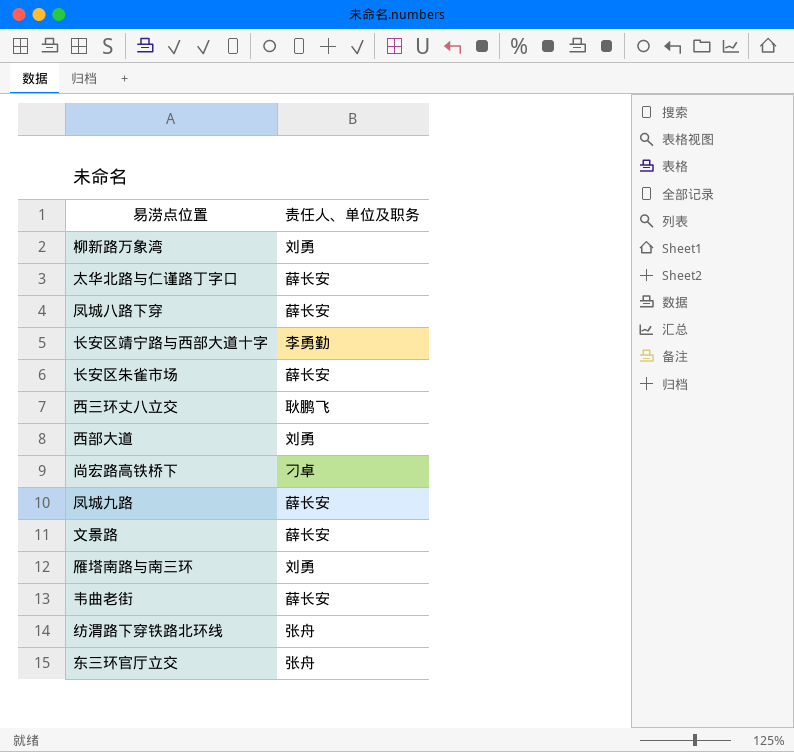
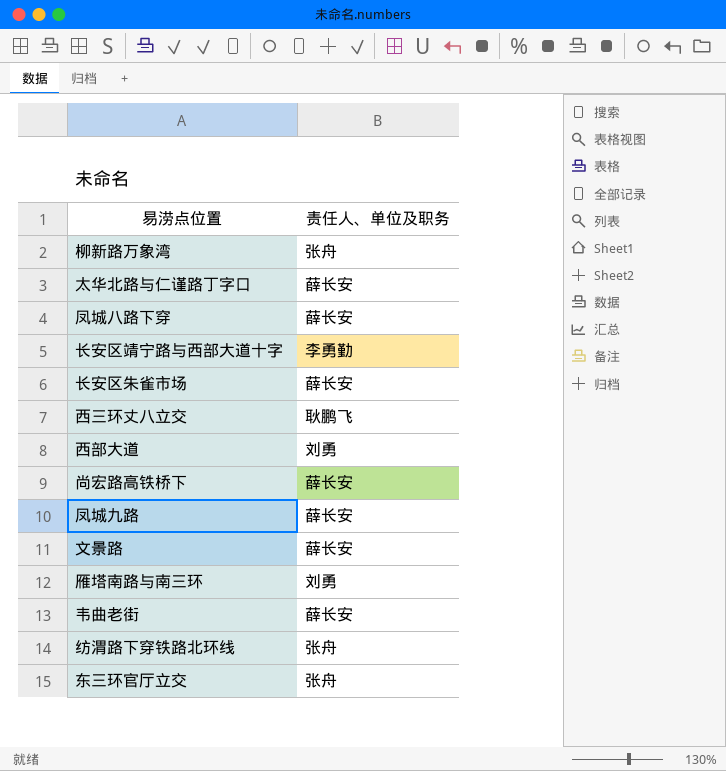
柳新路万象湾 | 责任人、单位及职务: 刘勇 -> 张舟
尚宏路高铁桥下 | 责任人、单位及职务: 刁卓 -> 薛长安

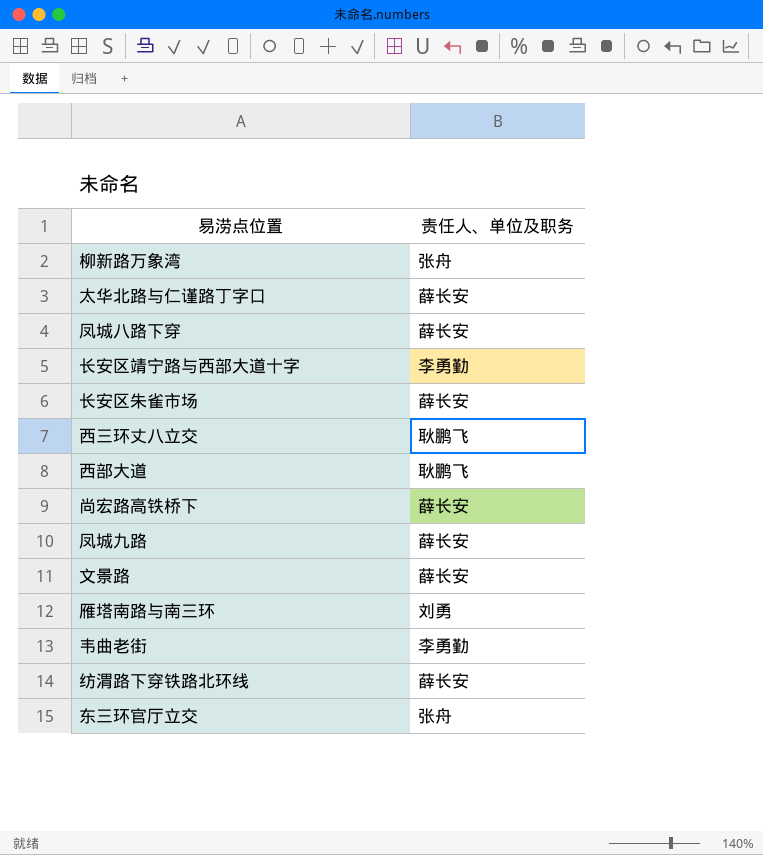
西部大道 | 责任人、单位及职务: 刘勇 -> 耿鹏飞
韦曲老街 | 责任人、单位及职务: 薛长安 -> 李勇勤
纺渭路下穿铁路北环线 | 责任人、单位及职务: 张舟 -> 薛长安

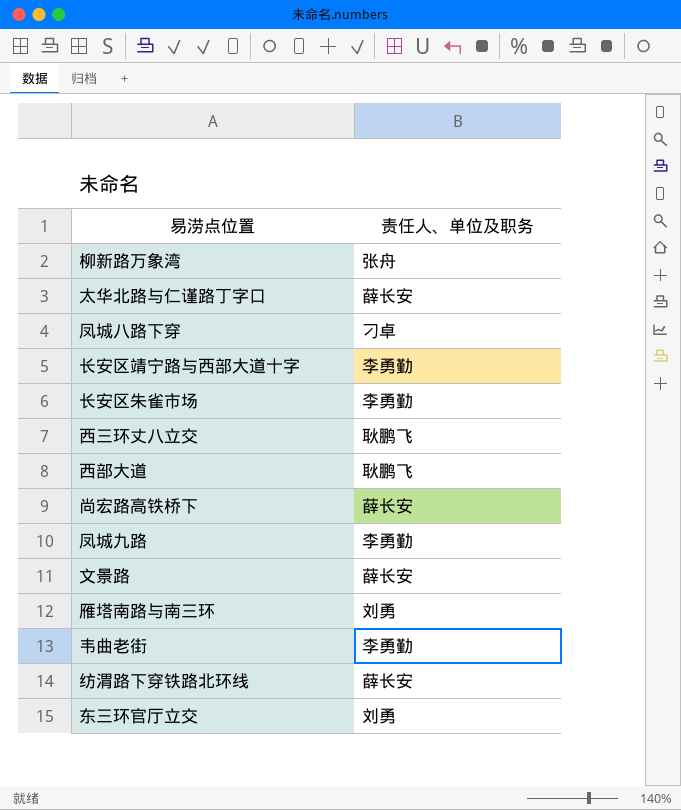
凤城八路下穿 | 责任人、单位及职务: 薛长安 -> 刁卓
长安区朱雀市场 | 责任人、单位及职务: 薛长安 -> 李勇勤
凤城九路 | 责任人、单位及职务: 薛长安 -> 李勇勤
东三环官厅立交 | 责任人、单位及职务: 张舟 -> 刘勇

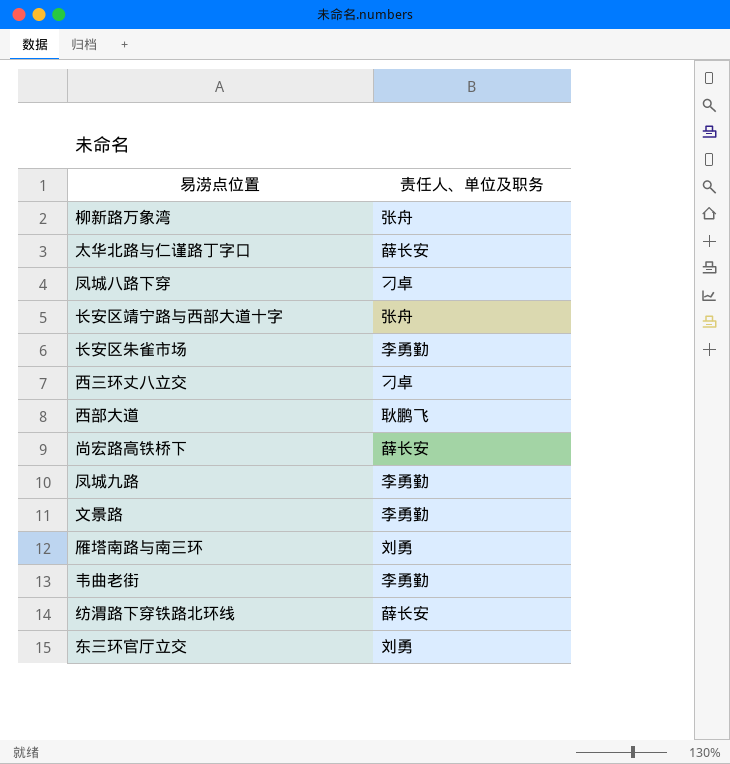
长安区靖宁路与西部大道十字 | 责任人、单位及职务: 李勇勤 -> 张舟
西三环丈八立交 | 责任人、单位及职务: 耿鹏飞 -> 刁卓
文景路 | 责任人、单位及职务: 薛长安 -> 李勇勤

